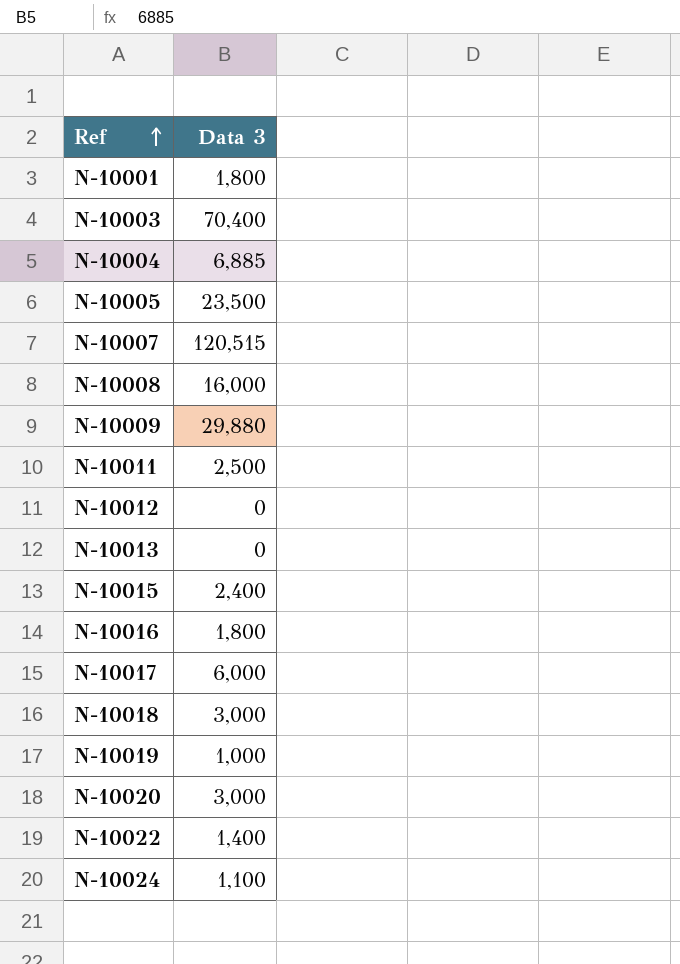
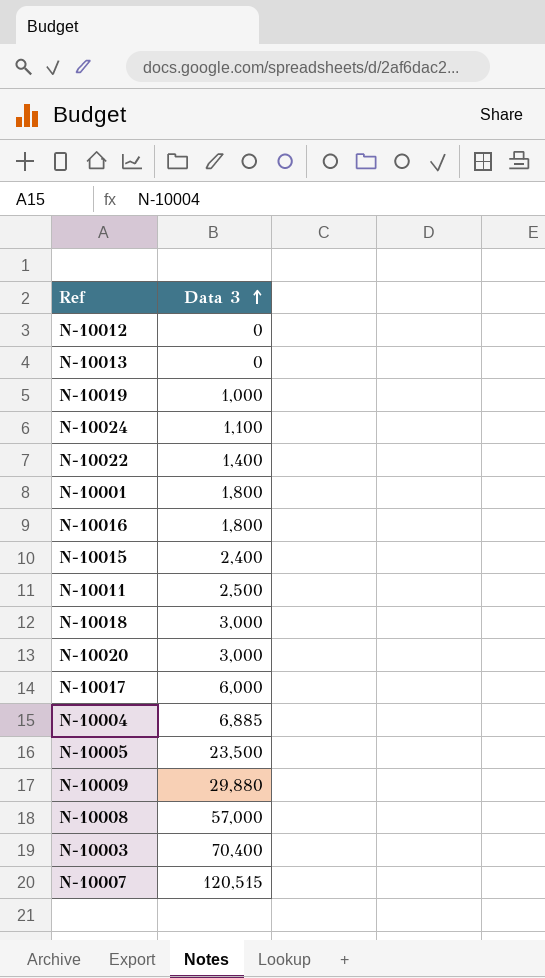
row order: Ref ascending -> Data 3 ascending
N-10008 | Data 3: 16,000 -> 57,000

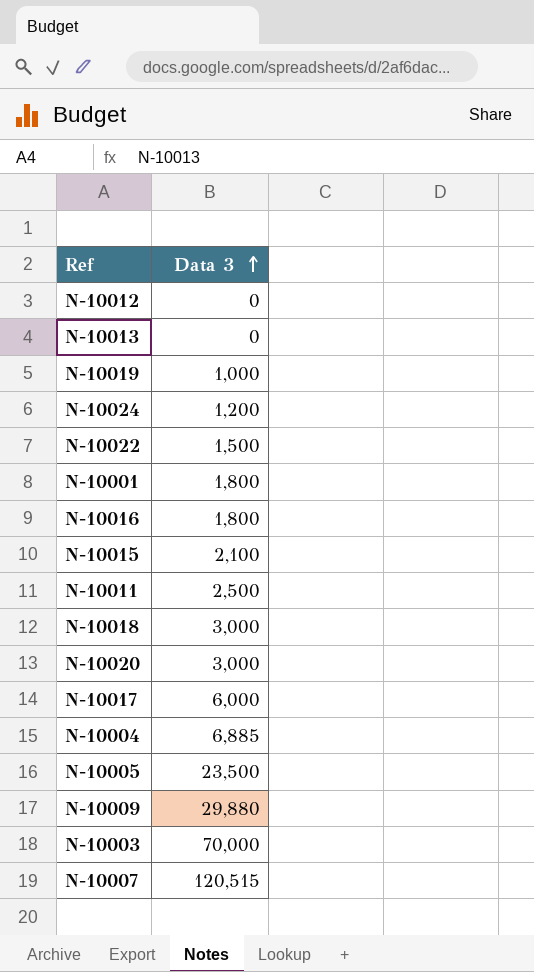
row N-10008: 57,000 -> none
N-10024 | Data 3: 1,100 -> 1,200
N-10022 | Data 3: 1,400 -> 1,500
N-10015 | Data 3: 2,400 -> 2,100
N-10003 | Data 3: 70,400 -> 70,000

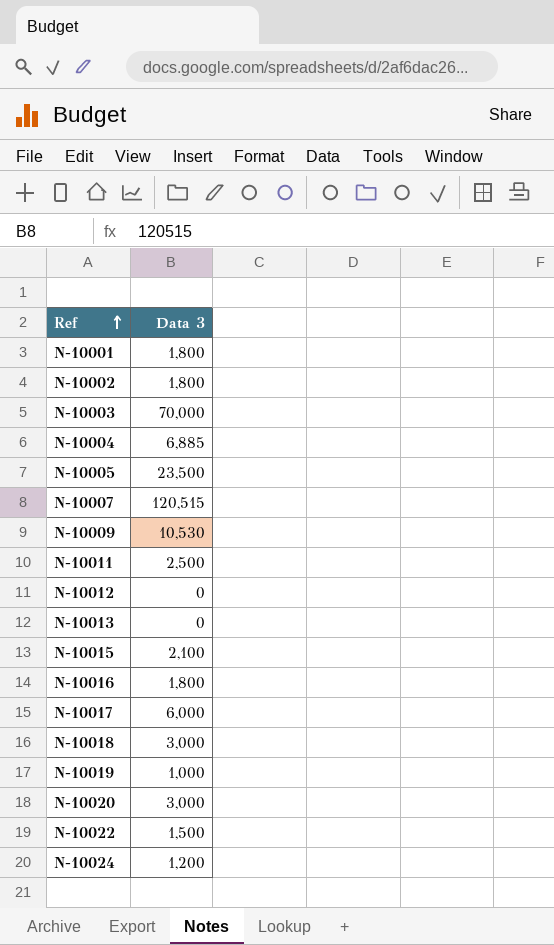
row order: Data 3 ascending -> Ref ascending
row N-10002: none -> 1,800
N-10009 | Data 3: 29,880 -> 10,530

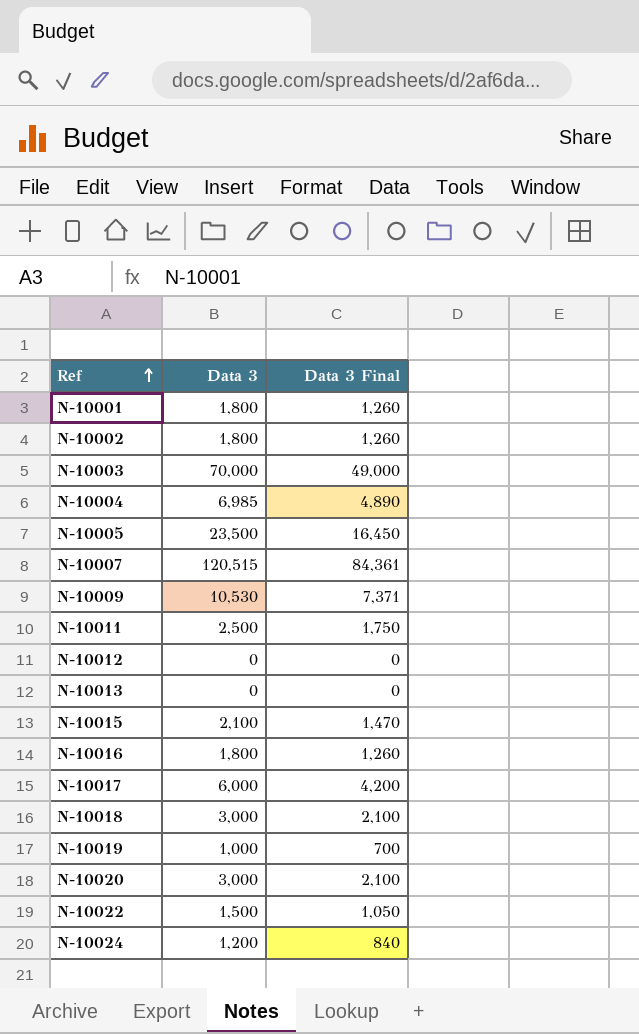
column Data 3 Final | formula: none -> [Data 3] * 0.7
N-10004 | Data 3: 6,885 -> 6,985

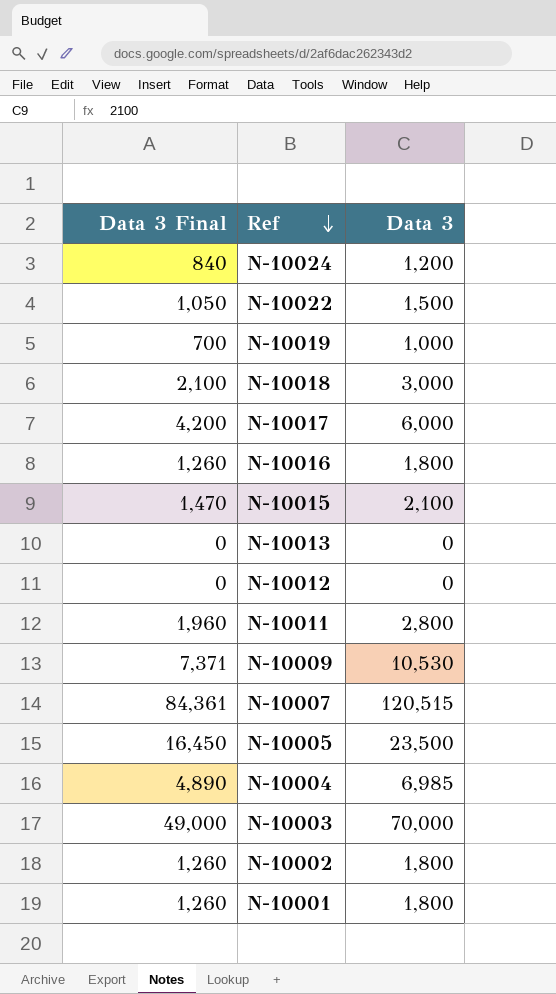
row order: Ref ascending -> Ref descending
column Data 3 Final | position: 3 -> 1
row N-10020: 3,000 | 2,100 -> none
N-10011 | Data 3 Final: 1,750 -> 1,960
N-10011 | Data 3: 2,500 -> 2,800

